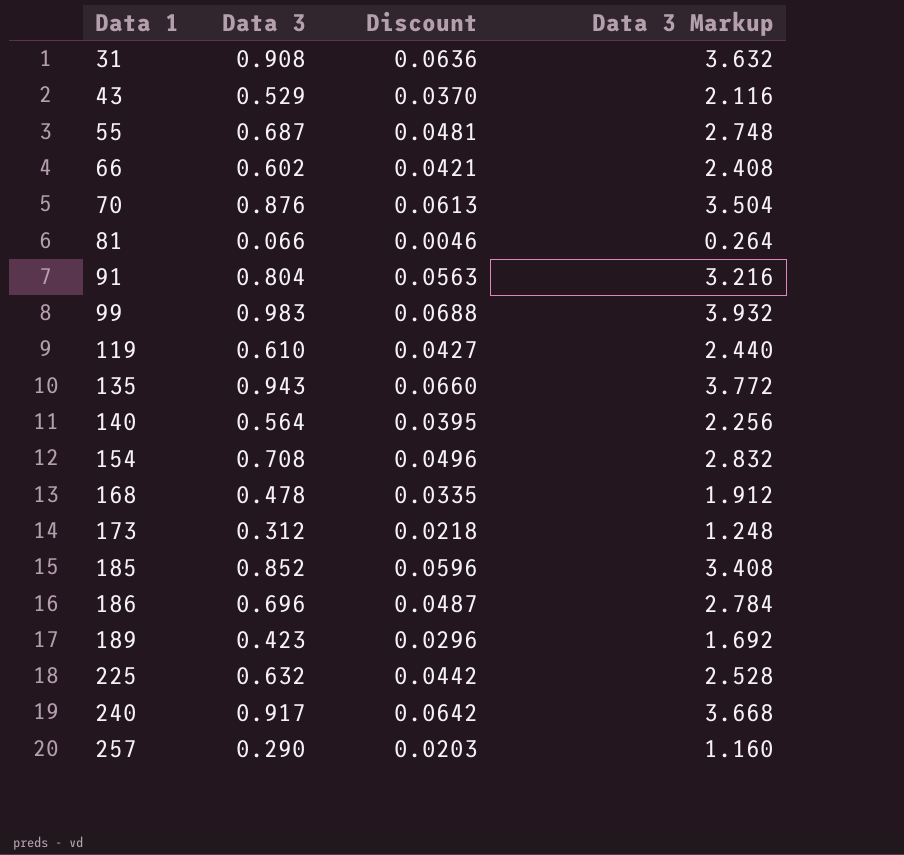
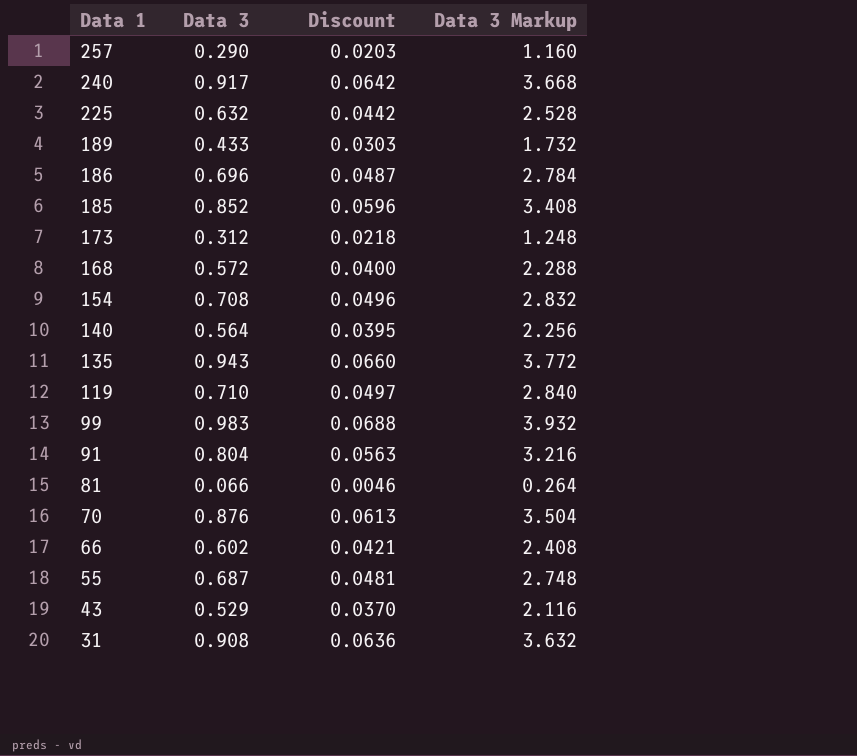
row order: Data 1 ascending -> Data 1 descending
189 | Data 3: 0.423 -> 0.433
189 | Discount: 0.0296 -> 0.0303
189 | Data 3 Markup: 1.692 -> 1.732
168 | Data 3: 0.478 -> 0.572
168 | Discount: 0.0335 -> 0.0400
168 | Data 3 Markup: 1.912 -> 2.288
119 | Data 3: 0.610 -> 0.710
119 | Discount: 0.0427 -> 0.0497
119 | Data 3 Markup: 2.440 -> 2.840

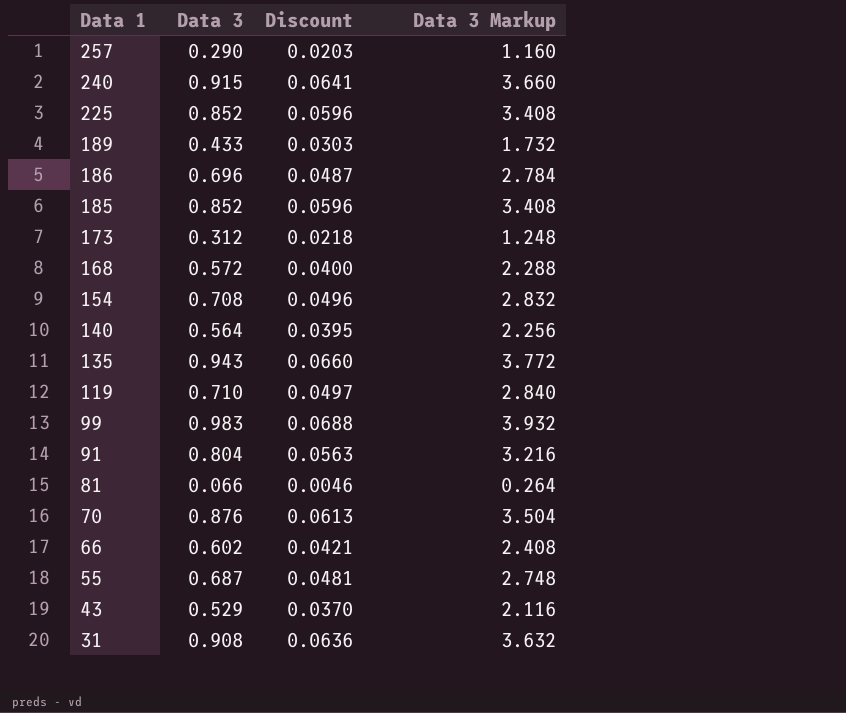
240 | Data 3: 0.917 -> 0.915
240 | Discount: 0.0642 -> 0.0641
240 | Data 3 Markup: 3.668 -> 3.660
225 | Data 3: 0.632 -> 0.852
225 | Discount: 0.0442 -> 0.0596
225 | Data 3 Markup: 2.528 -> 3.408

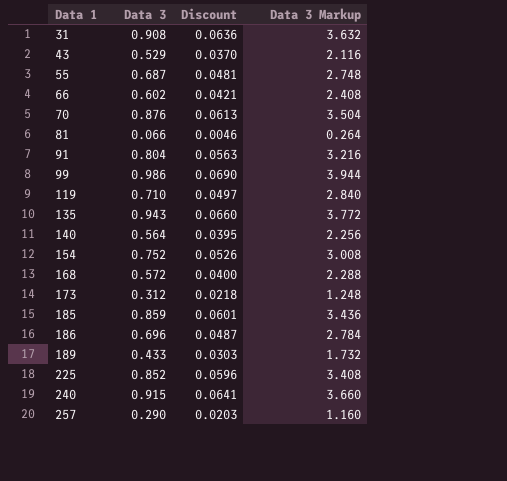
row order: Data 1 descending -> Data 1 ascending
99 | Data 3: 0.983 -> 0.986
99 | Discount: 0.0688 -> 0.0690
99 | Data 3 Markup: 3.932 -> 3.944
154 | Data 3: 0.708 -> 0.752
154 | Discount: 0.0496 -> 0.0526
154 | Data 3 Markup: 2.832 -> 3.008
185 | Data 3: 0.852 -> 0.859
185 | Discount: 0.0596 -> 0.0601
185 | Data 3 Markup: 3.408 -> 3.436

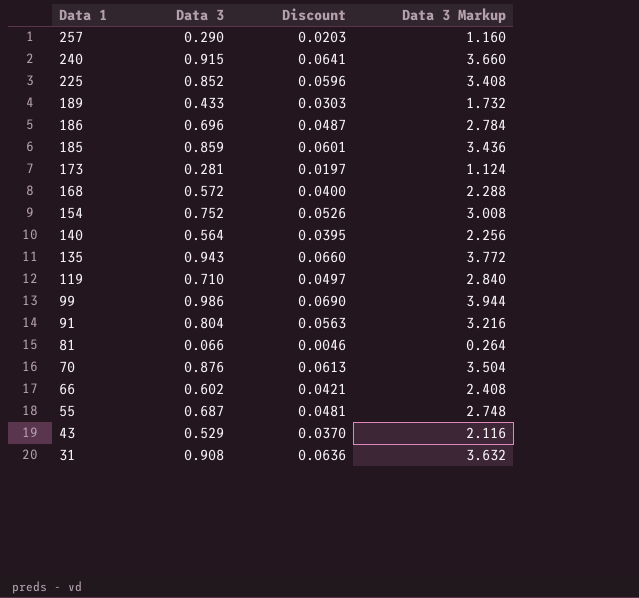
row order: Data 1 ascending -> Data 1 descending
173 | Data 3: 0.312 -> 0.281
173 | Discount: 0.0218 -> 0.0197
173 | Data 3 Markup: 1.248 -> 1.124

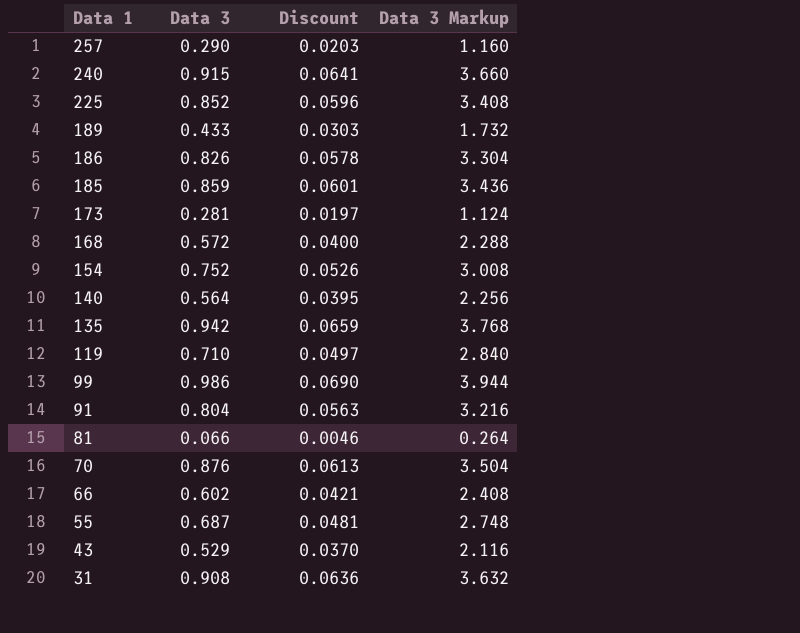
186 | Data 3: 0.696 -> 0.826
186 | Discount: 0.0487 -> 0.0578
186 | Data 3 Markup: 2.784 -> 3.304
135 | Data 3: 0.943 -> 0.942
135 | Discount: 0.0660 -> 0.0659
135 | Data 3 Markup: 3.772 -> 3.768

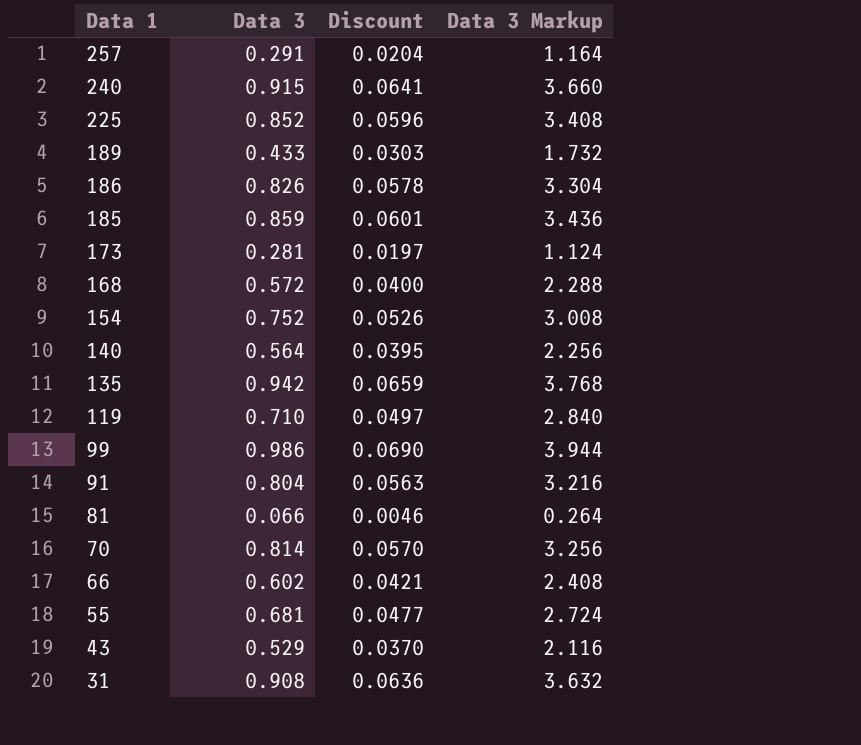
257 | Data 3: 0.290 -> 0.291
257 | Discount: 0.0203 -> 0.0204
257 | Data 3 Markup: 1.160 -> 1.164
70 | Data 3: 0.876 -> 0.814
70 | Discount: 0.0613 -> 0.0570
70 | Data 3 Markup: 3.504 -> 3.256
55 | Data 3: 0.687 -> 0.681
55 | Discount: 0.0481 -> 0.0477
55 | Data 3 Markup: 2.748 -> 2.724

